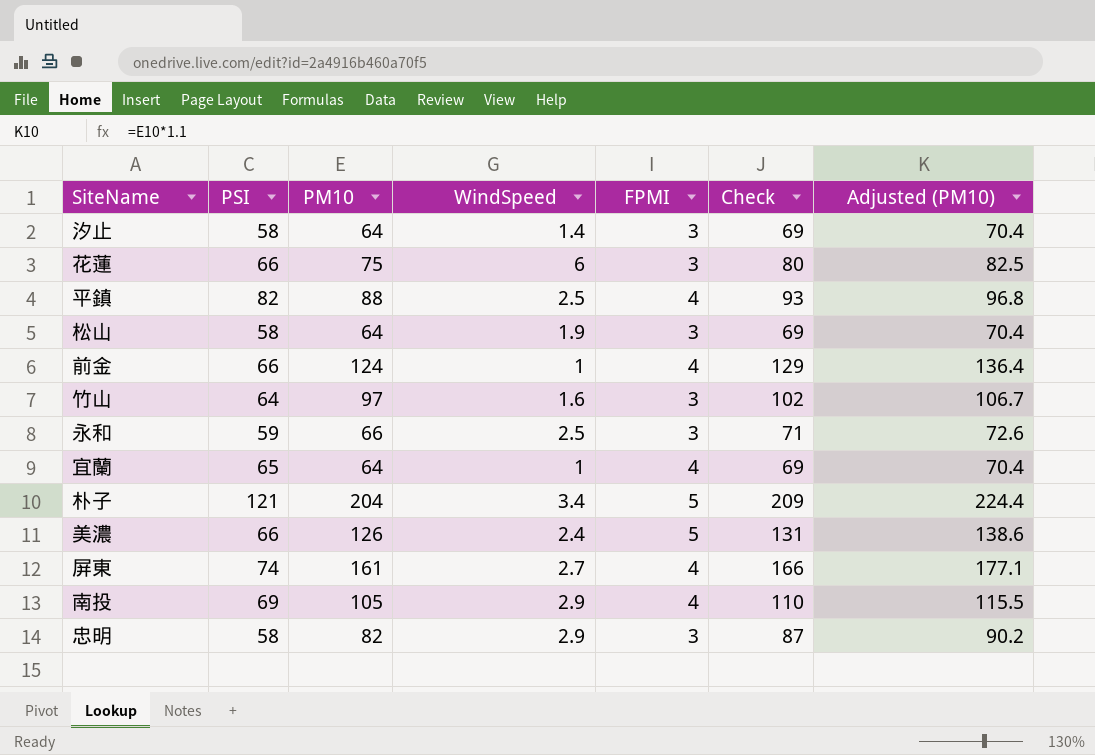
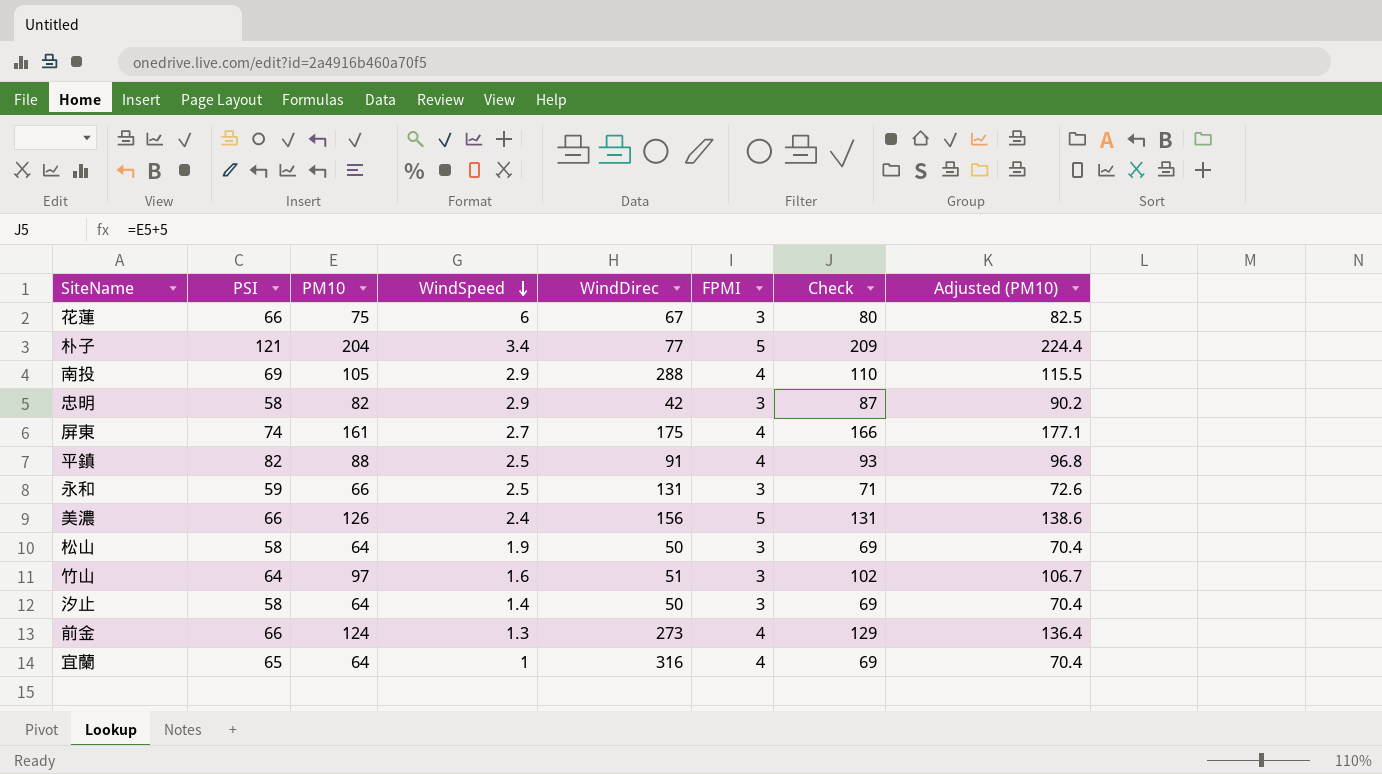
row order: none -> WindSpeed descending
column WindDirec | position: none -> 5
前金 | WindSpeed: 1 -> 1.3

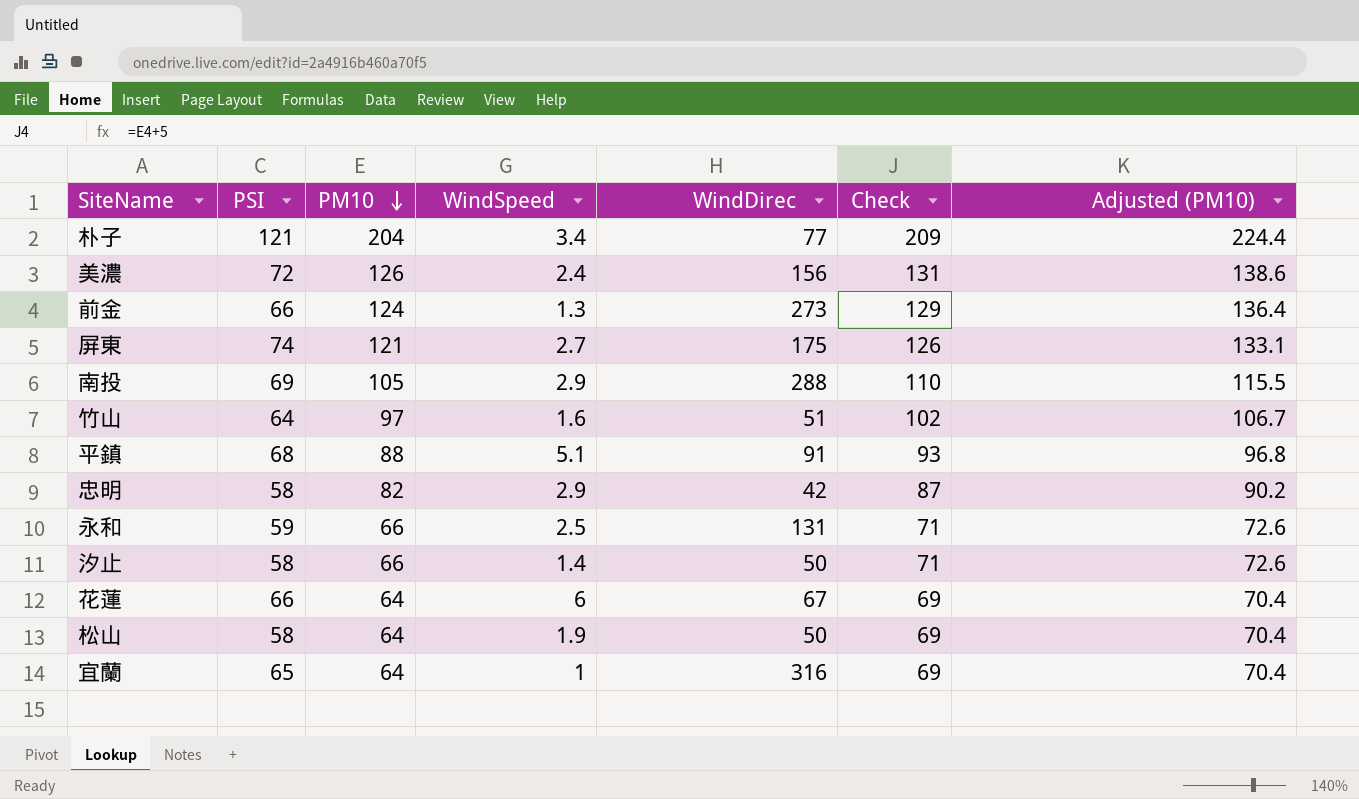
row order: WindSpeed descending -> PM10 descending
column FPMI | position: 6 -> none
美濃 | PSI: 66 -> 72
屏東 | PM10: 161 -> 121
屏東 | Check: 166 -> 126
屏東 | Adjusted (PM10): 177.1 -> 133.1
平鎮 | PSI: 82 -> 68
平鎮 | WindSpeed: 2.5 -> 5.1
汐止 | PM10: 64 -> 66
汐止 | Check: 69 -> 71
汐止 | Adjusted (PM10): 70.4 -> 72.6
花蓮 | PM10: 75 -> 64
花蓮 | Check: 80 -> 69
花蓮 | Adjusted (PM10): 82.5 -> 70.4

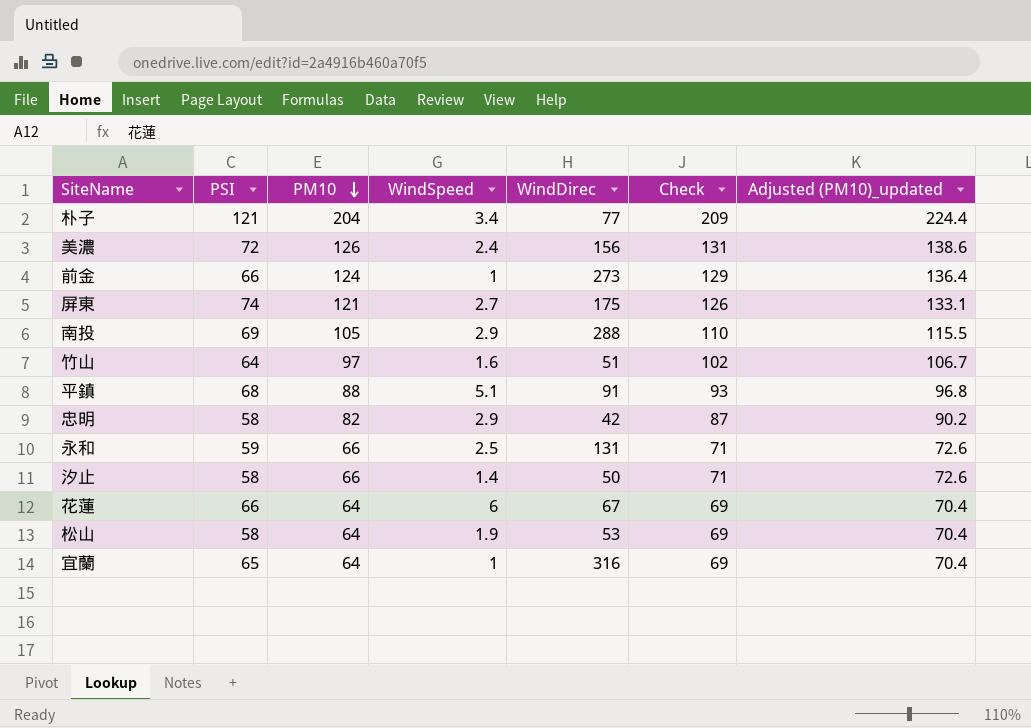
column name: Adjusted (PM10) -> Adjusted (PM10)_updated
前金 | WindSpeed: 1.3 -> 1
松山 | WindDirec: 50 -> 53

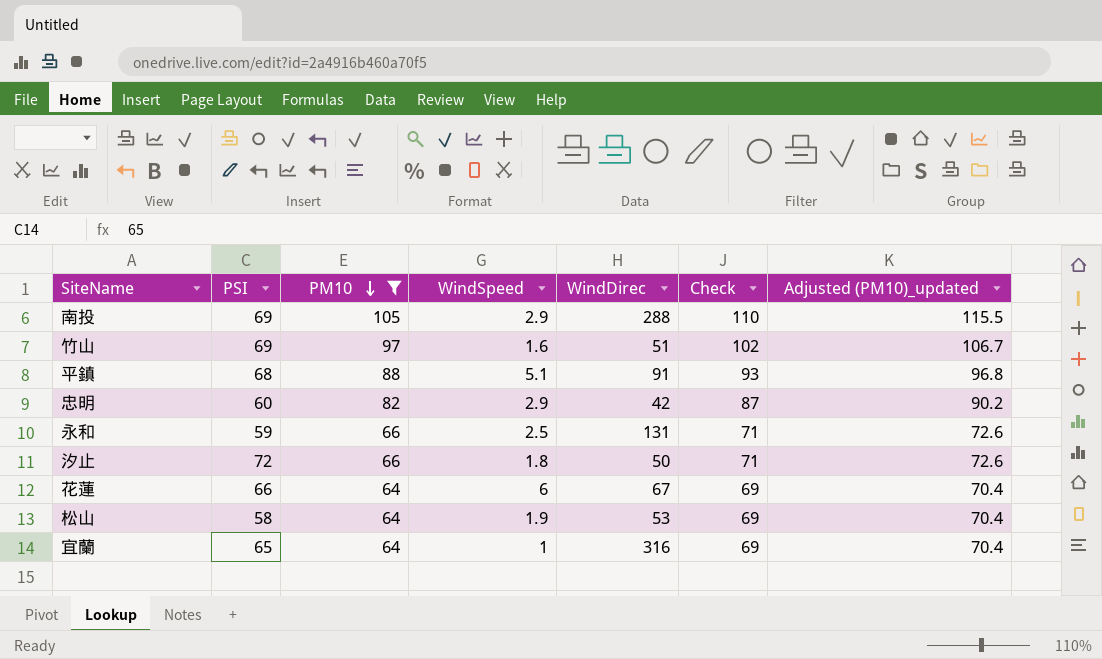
filter: none -> PM10 <= 105
竹山 | PSI: 64 -> 69
忠明 | PSI: 58 -> 60
汐止 | PSI: 58 -> 72
汐止 | WindSpeed: 1.4 -> 1.8

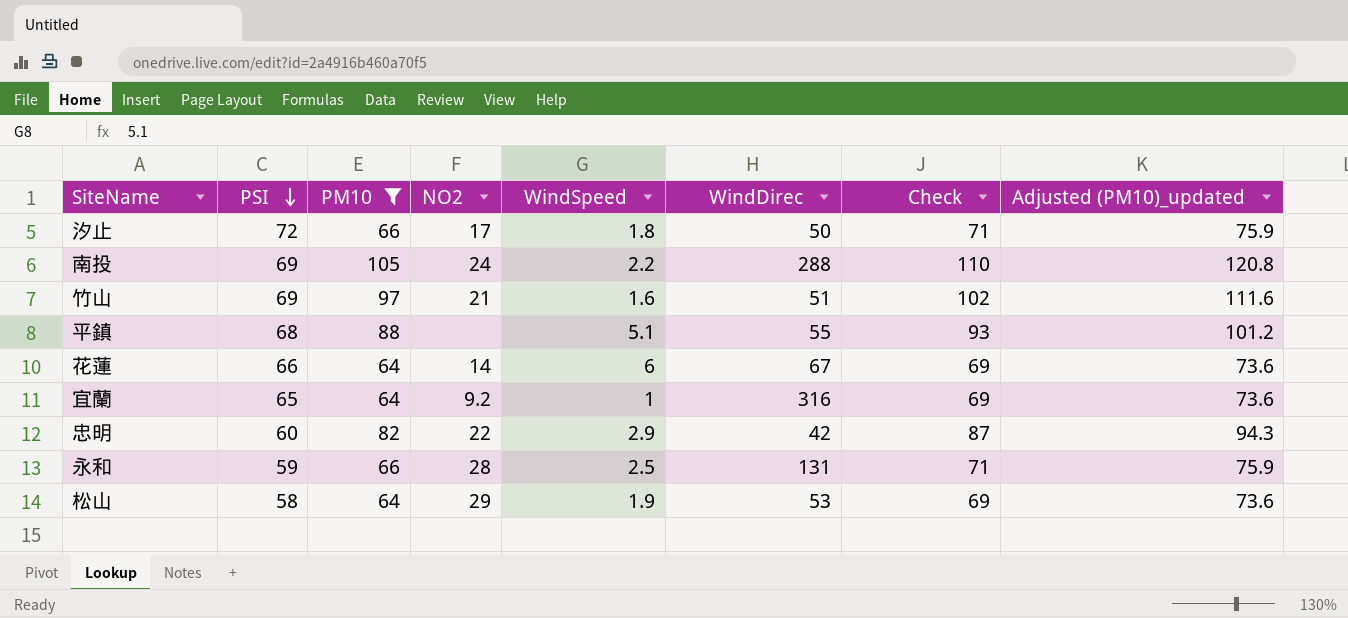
row order: PM10 descending -> PSI descending
column NO2 | position: none -> 4
column Adjusted (PM10)_updated | formula: [PM10] * 1.1 -> [PM10] * 1.15
南投 | WindSpeed: 2.9 -> 2.2
平鎮 | WindDirec: 91 -> 55

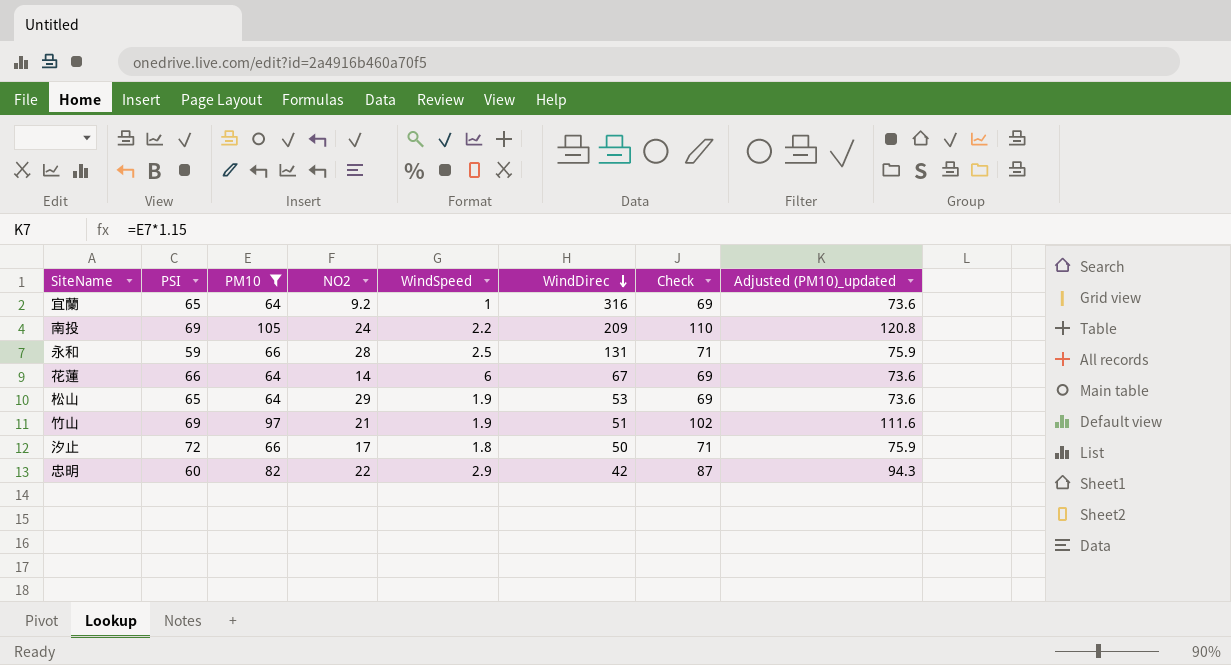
row order: PSI descending -> WindDirec descending
row 平鎮: 68 | 88 | none | 5.1 | 55 | 93 | 101.2 -> none
南投 | WindDirec: 288 -> 209
松山 | PSI: 58 -> 65
竹山 | WindSpeed: 1.6 -> 1.9

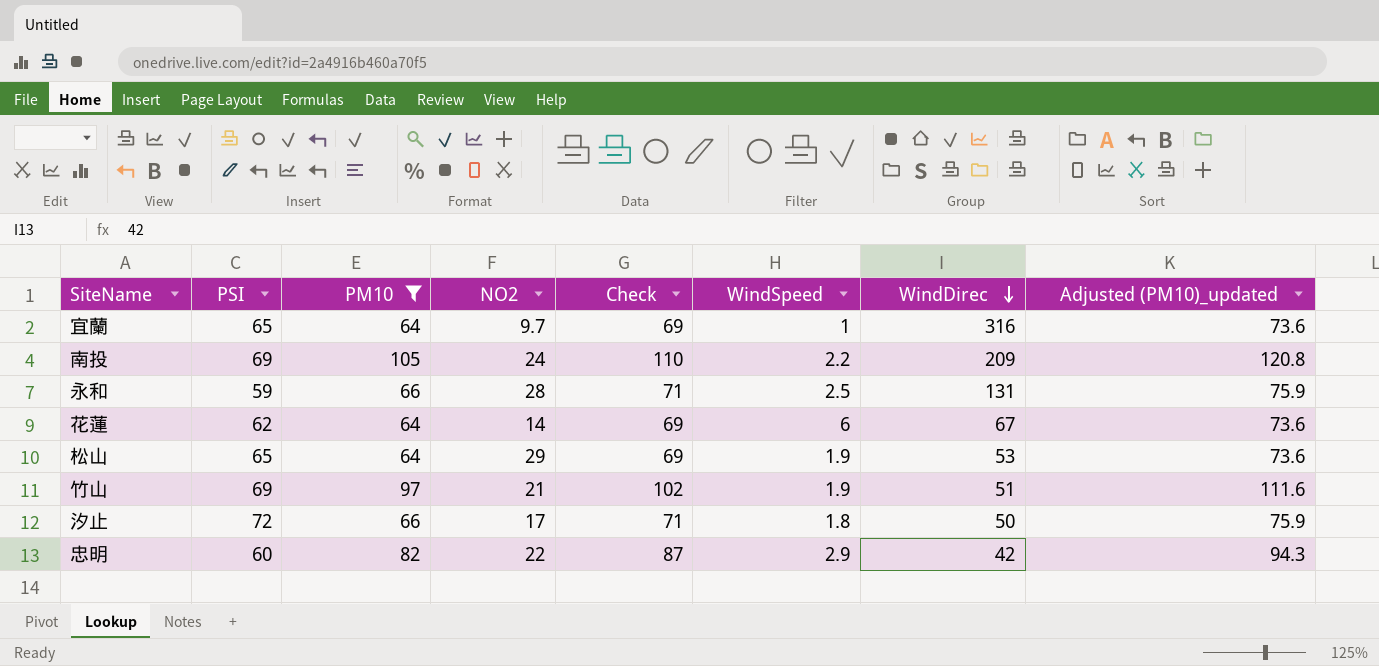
column Check | position: 7 -> 5
宜蘭 | NO2: 9.2 -> 9.7
花蓮 | PSI: 66 -> 62

